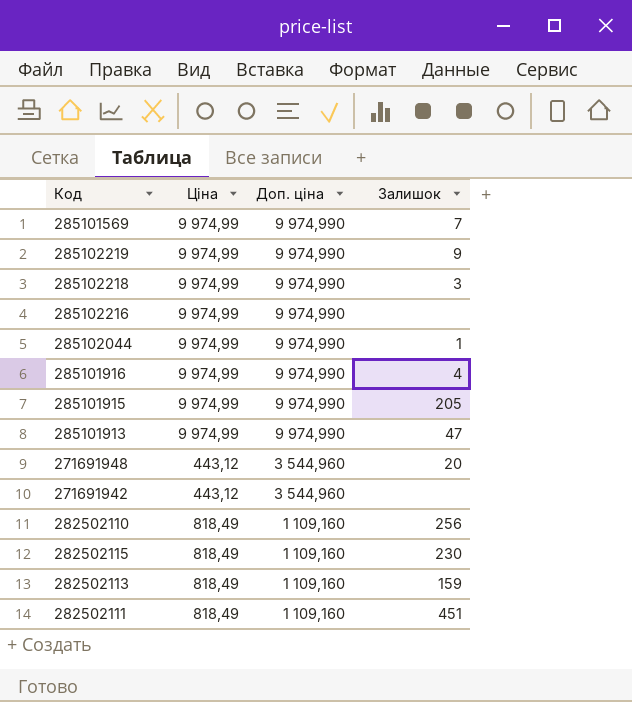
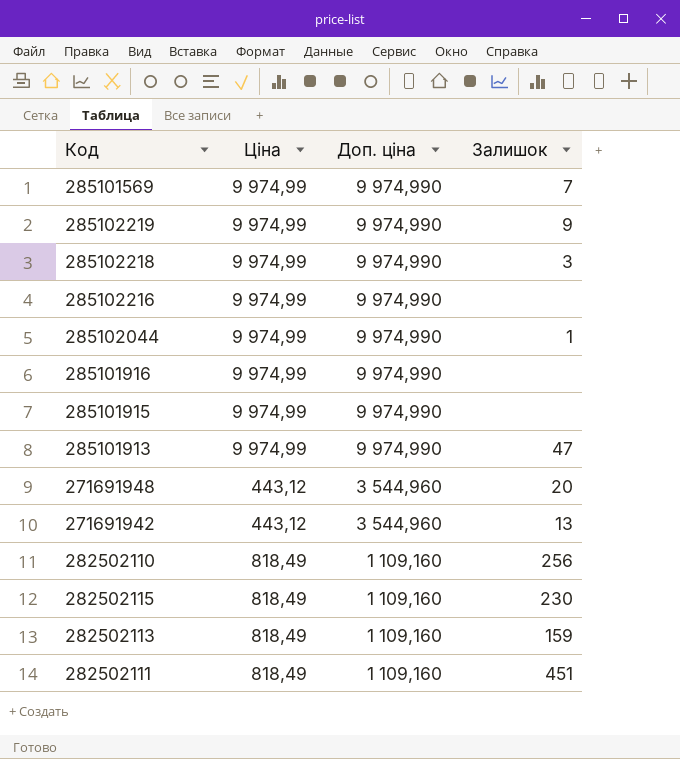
285101916 | Залишок: 4 -> none
285101915 | Залишок: 205 -> none
271691942 | Залишок: none -> 13

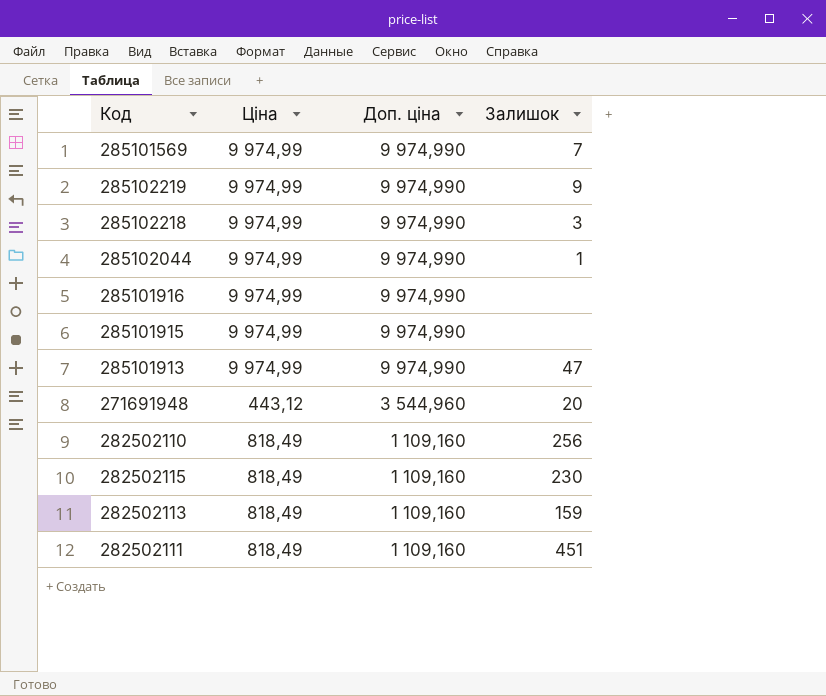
row 285102216: 9 974,99 | 9 974,990 | none -> none
row 271691942: 443,12 | 3 544,960 | 13 -> none

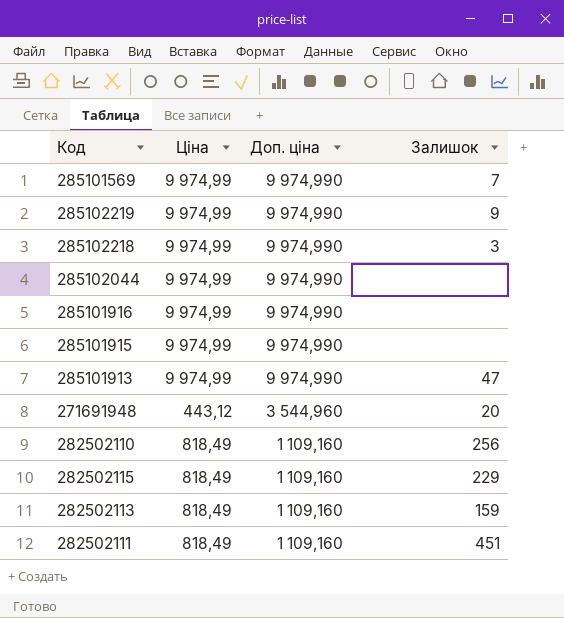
285102044 | Залишок: 1 -> none
282502115 | Залишок: 230 -> 229

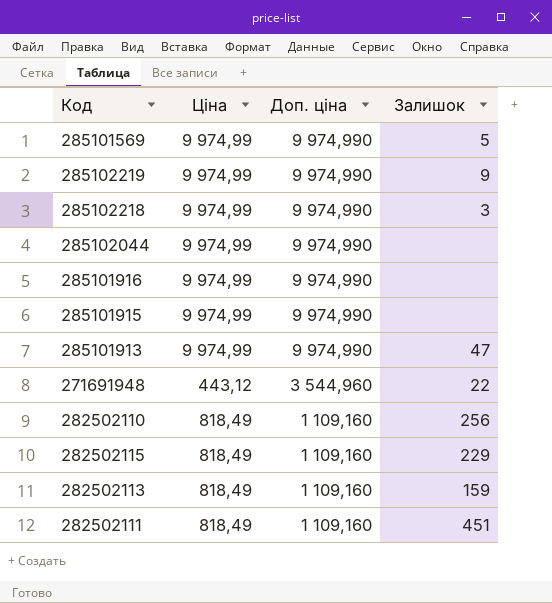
285101569 | Залишок: 7 -> 5
271691948 | Залишок: 20 -> 22

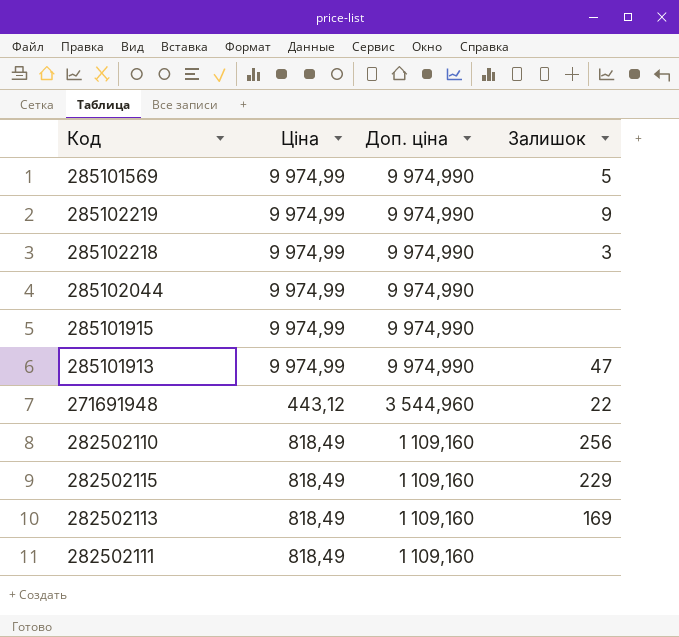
row 285101916: 9 974,99 | 9 974,990 | none -> none
282502113 | Залишок: 159 -> 169
282502111 | Залишок: 451 -> none

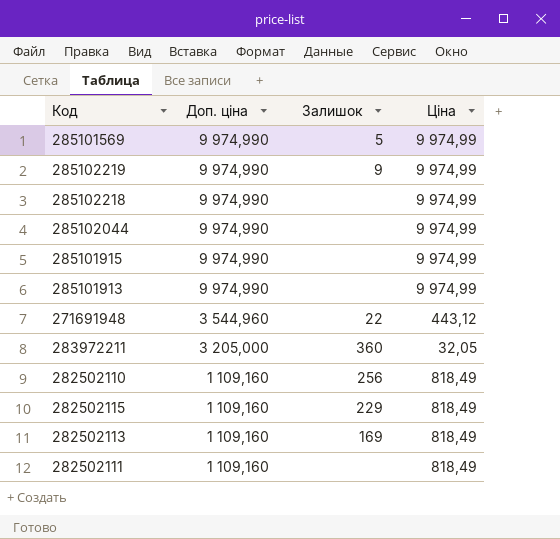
column Ціна | position: 2 -> 4
285102218 | Залишок: 3 -> none
285101913 | Залишок: 47 -> none
row 283972211: none -> 3 205,000 | 360 | 32,05

